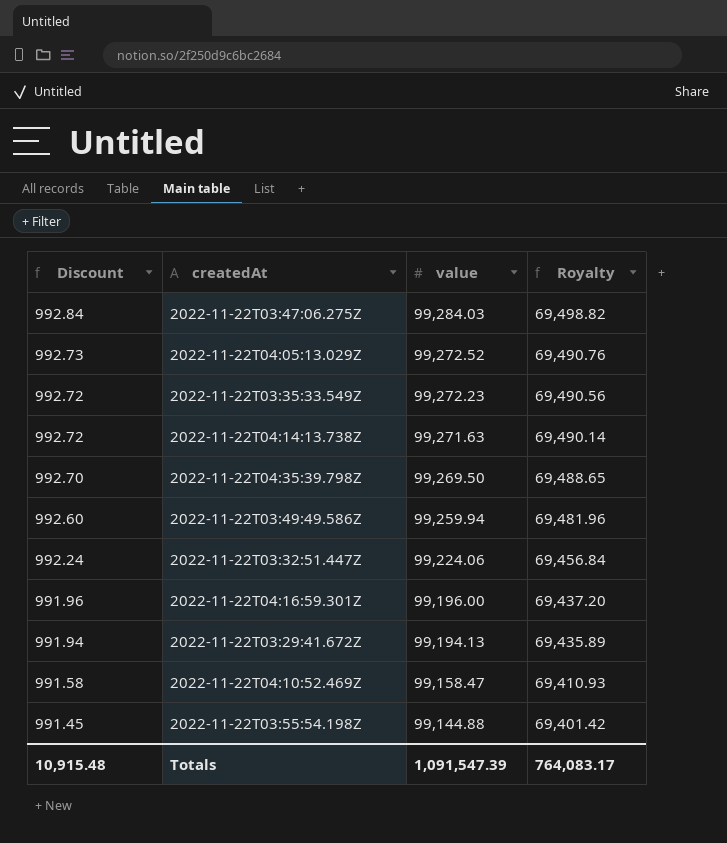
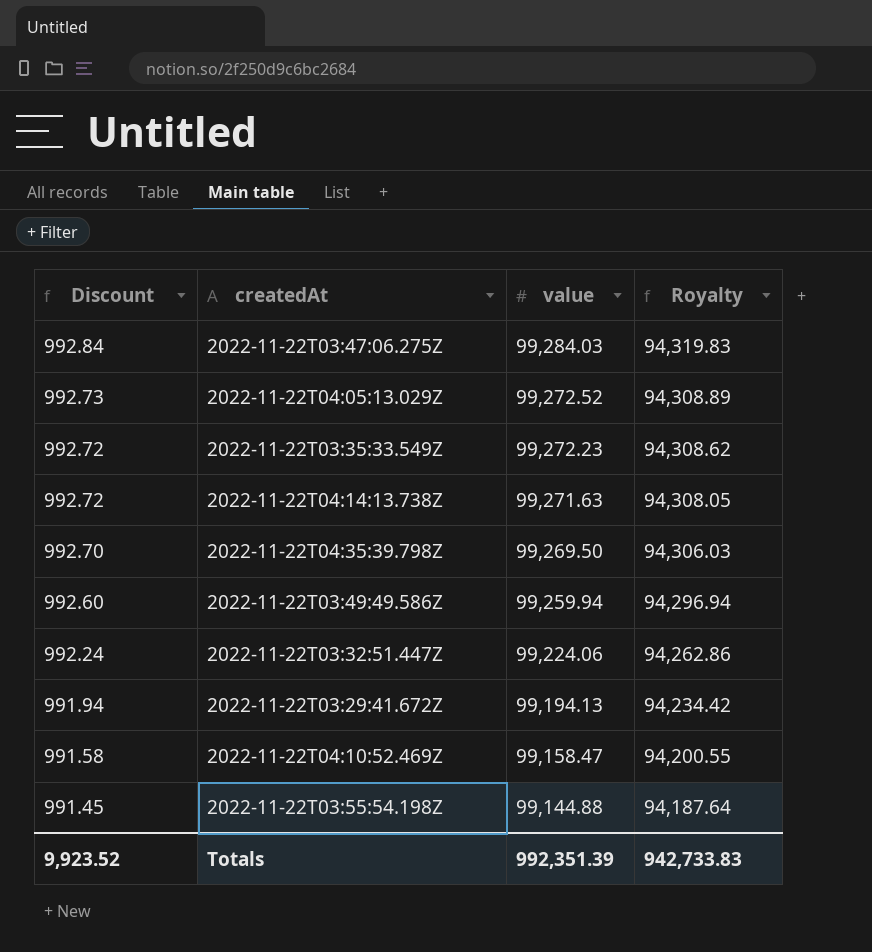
column Royalty | formula: [value] * 0.7 -> [value] * 0.95
row 2022-11-22T04:16:59.301Z: 991.96 | 99,196.00 | 69,437.20 -> none
Totals | Discount: 10,915.48 -> 9,923.52
Totals | value: 1,091,547.39 -> 992,351.39
Totals | Royalty: 764,083.17 -> 942,733.83

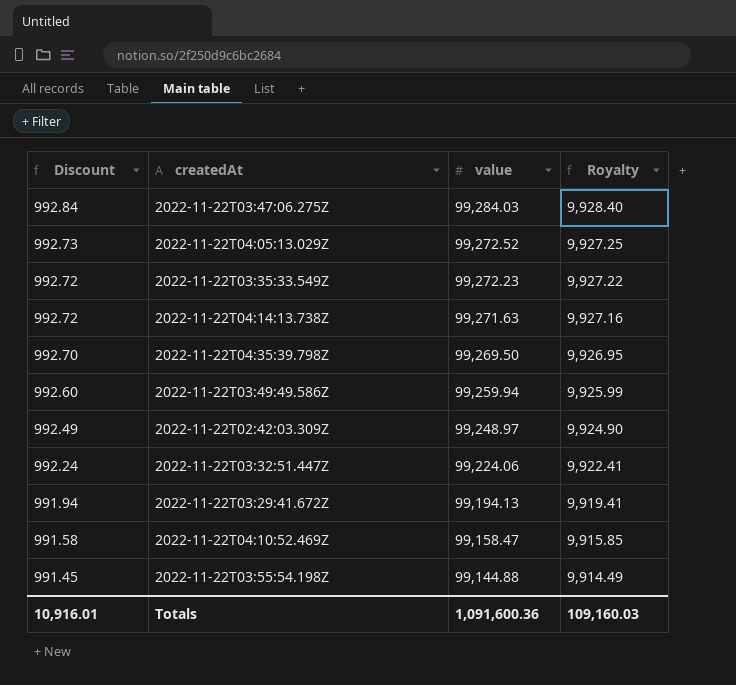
column Royalty | formula: [value] * 0.95 -> [value] * 0.1
row 2022-11-22T02:42:03.309Z: none -> 992.49 | 99,248.97 | 9,924.90
Totals | Discount: 9,923.52 -> 10,916.01
Totals | value: 992,351.39 -> 1,091,600.36
Totals | Royalty: 942,733.83 -> 109,160.03

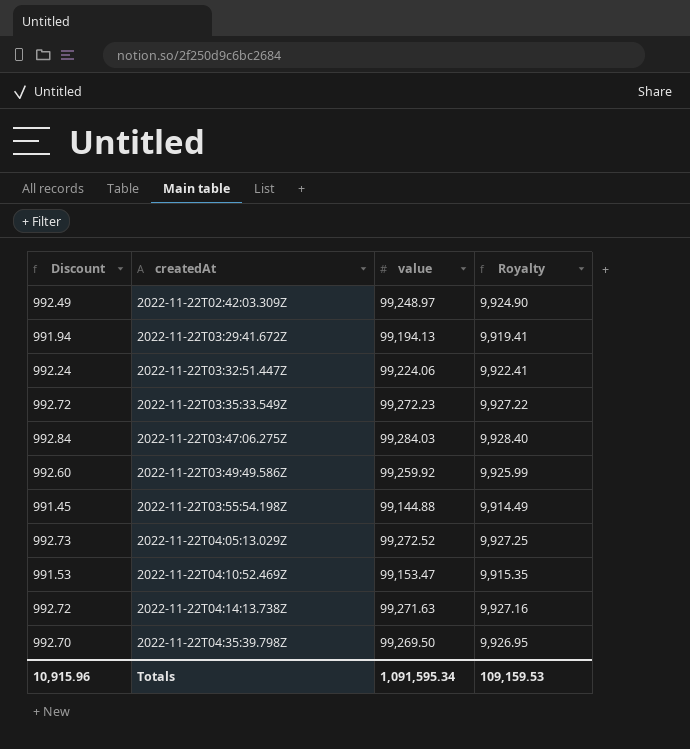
row order: Discount descending -> createdAt ascending
2022-11-22T03:49:49.586Z | value: 99,259.94 -> 99,259.92
2022-11-22T04:10:52.469Z | Discount: 991.58 -> 991.53
2022-11-22T04:10:52.469Z | value: 99,158.47 -> 99,153.47
2022-11-22T04:10:52.469Z | Royalty: 9,915.85 -> 9,915.35
Totals | Discount: 10,916.01 -> 10,915.96
Totals | value: 1,091,600.36 -> 1,091,595.34
Totals | Royalty: 109,160.03 -> 109,159.53

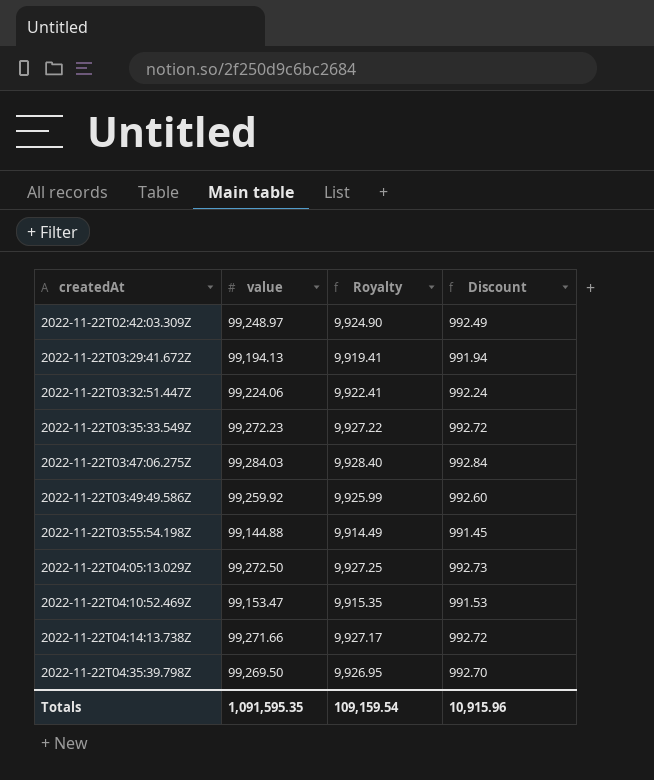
column Discount | position: 1 -> 4
2022-11-22T04:05:13.029Z | value: 99,272.52 -> 99,272.50
2022-11-22T04:14:13.738Z | value: 99,271.63 -> 99,271.66
2022-11-22T04:14:13.738Z | Royalty: 9,927.16 -> 9,927.17
Totals | value: 1,091,595.34 -> 1,091,595.35
Totals | Royalty: 109,159.53 -> 109,159.54

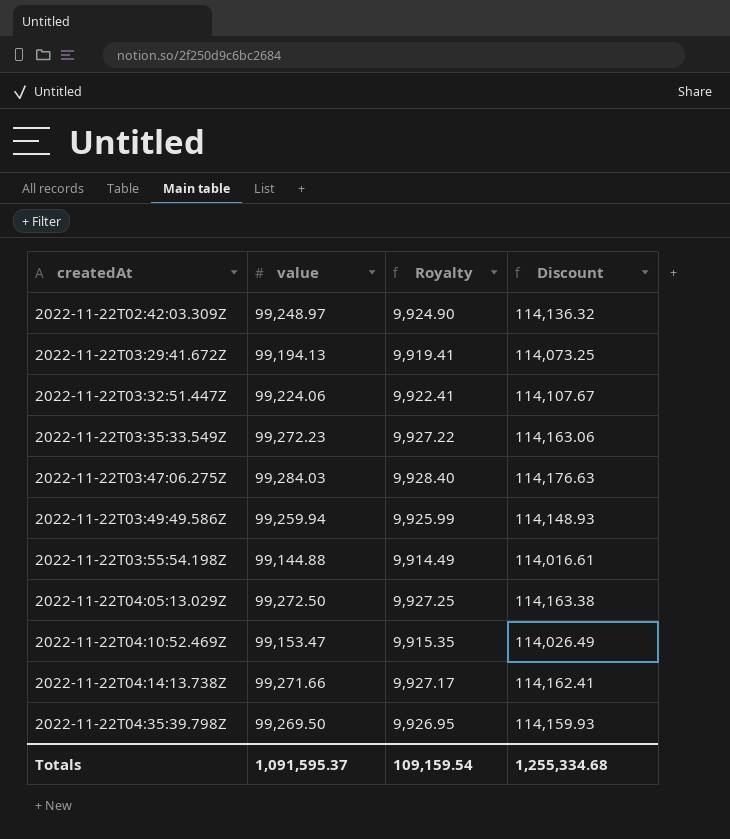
column Discount | formula: [value] * 0.01 -> [value] * 1.15
2022-11-22T03:49:49.586Z | value: 99,259.92 -> 99,259.94
Totals | value: 1,091,595.35 -> 1,091,595.37
Totals | Discount: 10,915.96 -> 1,255,334.68

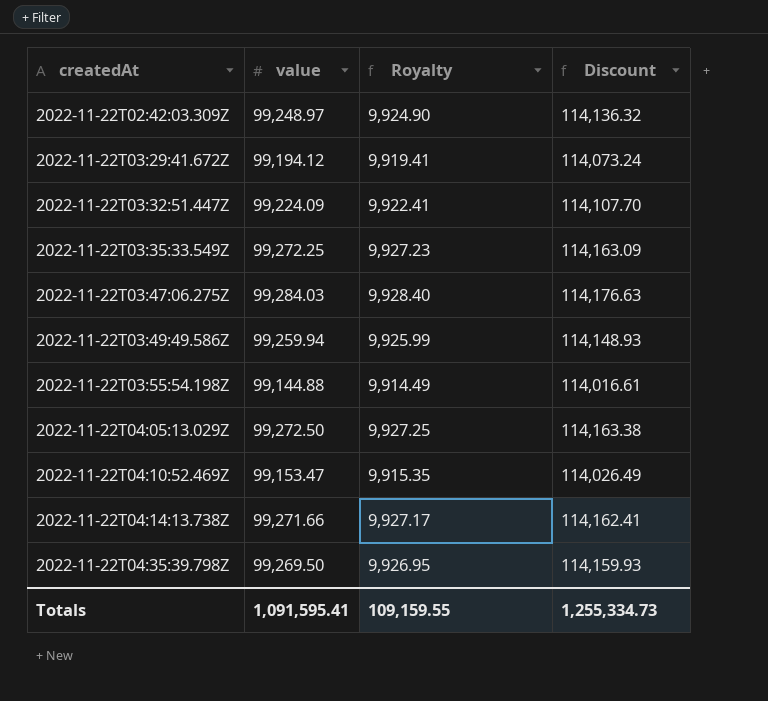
2022-11-22T03:29:41.672Z | value: 99,194.13 -> 99,194.12
2022-11-22T03:29:41.672Z | Discount: 114,073.25 -> 114,073.24
2022-11-22T03:32:51.447Z | value: 99,224.06 -> 99,224.09
2022-11-22T03:32:51.447Z | Discount: 114,107.67 -> 114,107.70
2022-11-22T03:35:33.549Z | value: 99,272.23 -> 99,272.25
2022-11-22T03:35:33.549Z | Royalty: 9,927.22 -> 9,927.23
2022-11-22T03:35:33.549Z | Discount: 114,163.06 -> 114,163.09
Totals | value: 1,091,595.37 -> 1,091,595.41
Totals | Royalty: 109,159.54 -> 109,159.55
Totals | Discount: 1,255,334.68 -> 1,255,334.73

